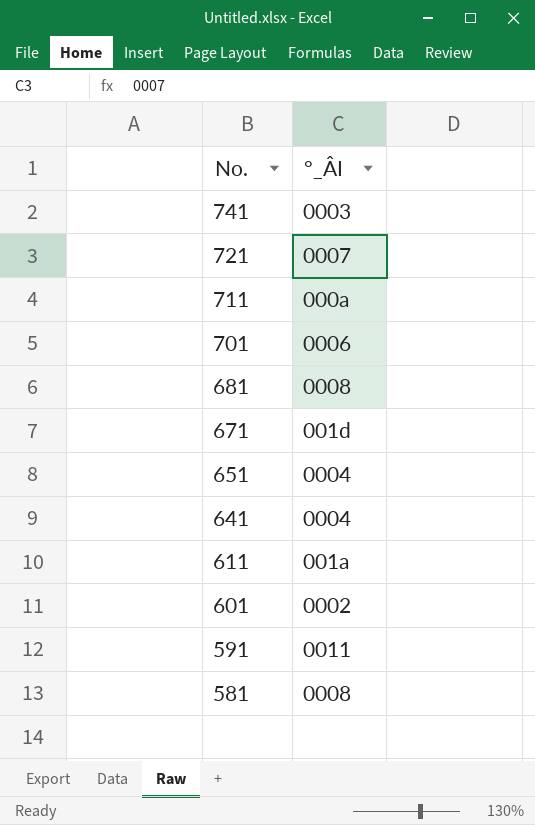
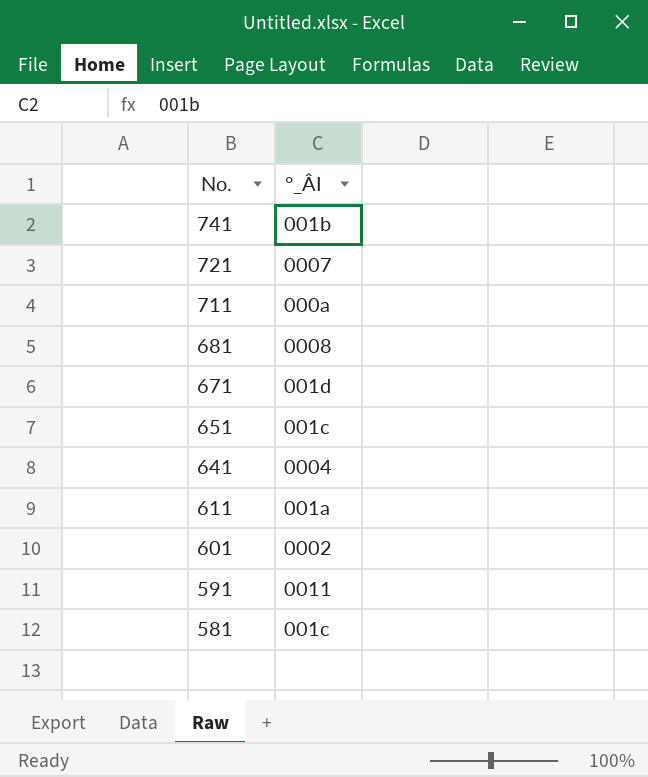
row 701: 0006 -> none
741 | °_ÂI: 0003 -> 001b
651 | °_ÂI: 0004 -> 001c
581 | °_ÂI: 0008 -> 001c

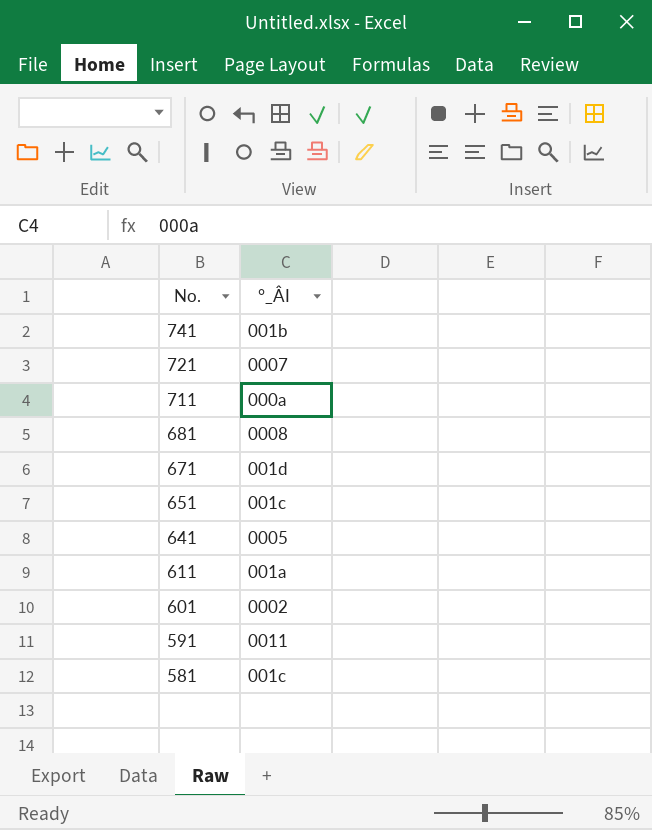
641 | °_ÂI: 0004 -> 0005

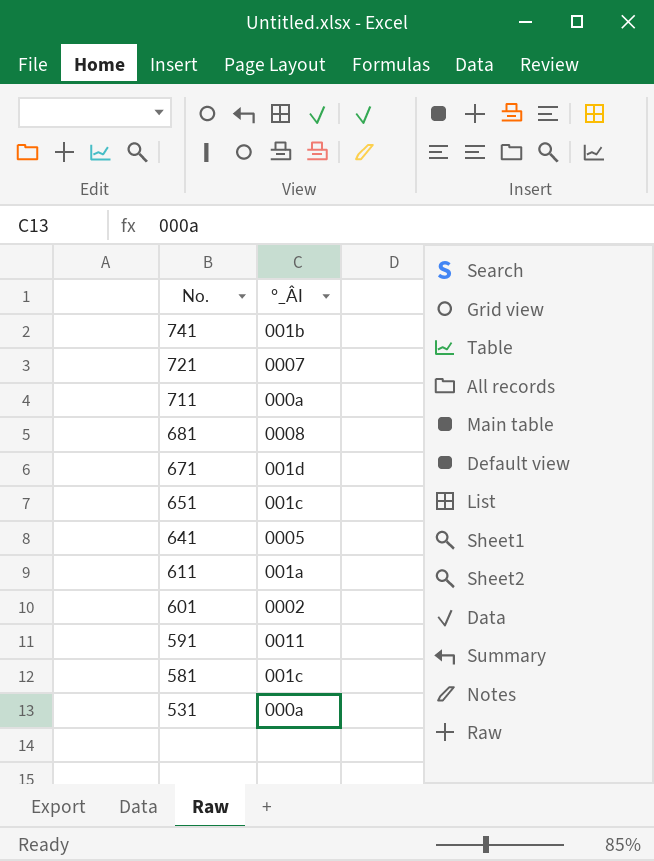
row 531: none -> 000a

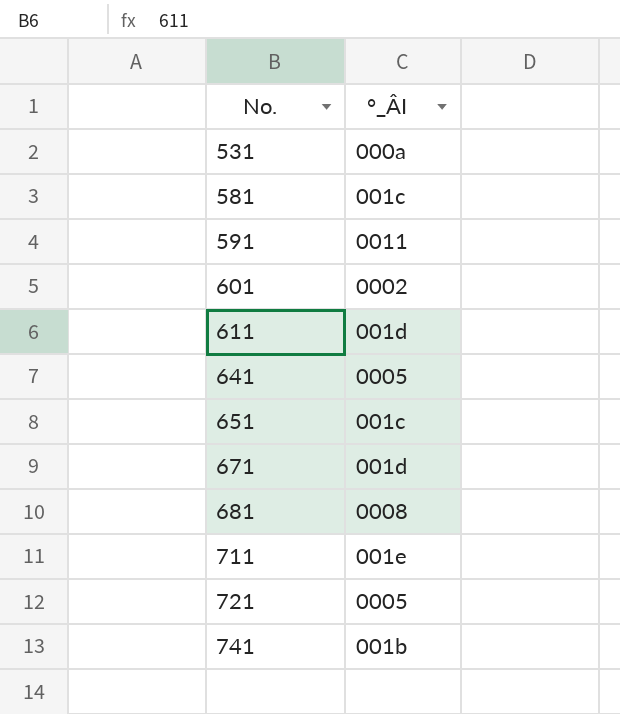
row order: No. descending -> No. ascending
611 | °_ÂI: 001a -> 001d
711 | °_ÂI: 000a -> 001e
721 | °_ÂI: 0007 -> 0005

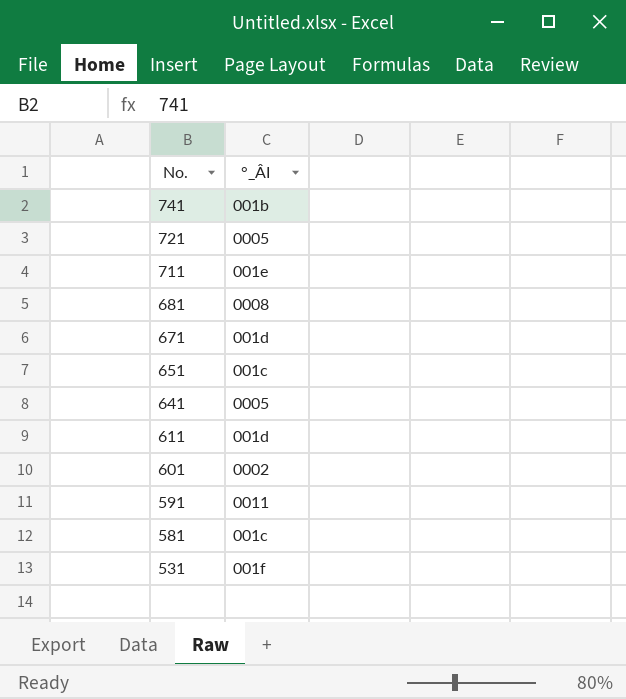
row order: No. ascending -> No. descending
531 | °_ÂI: 000a -> 001f

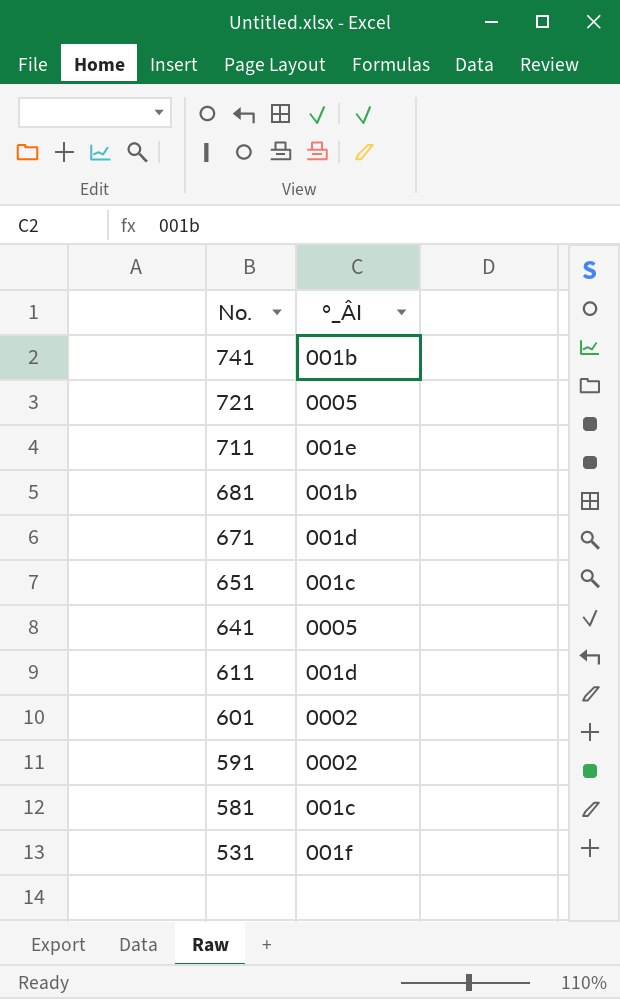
681 | °_ÂI: 0008 -> 001b
591 | °_ÂI: 0011 -> 0002

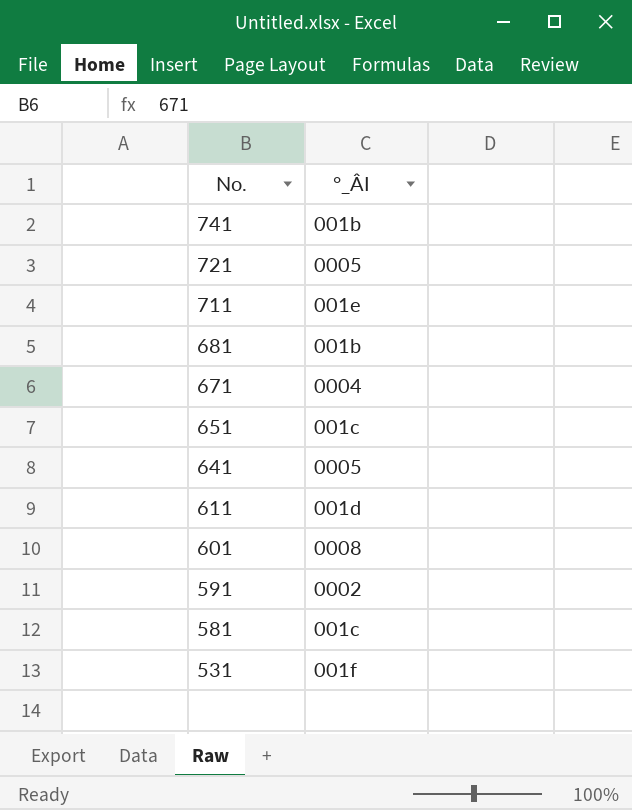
671 | °_ÂI: 001d -> 0004
601 | °_ÂI: 0002 -> 0008

